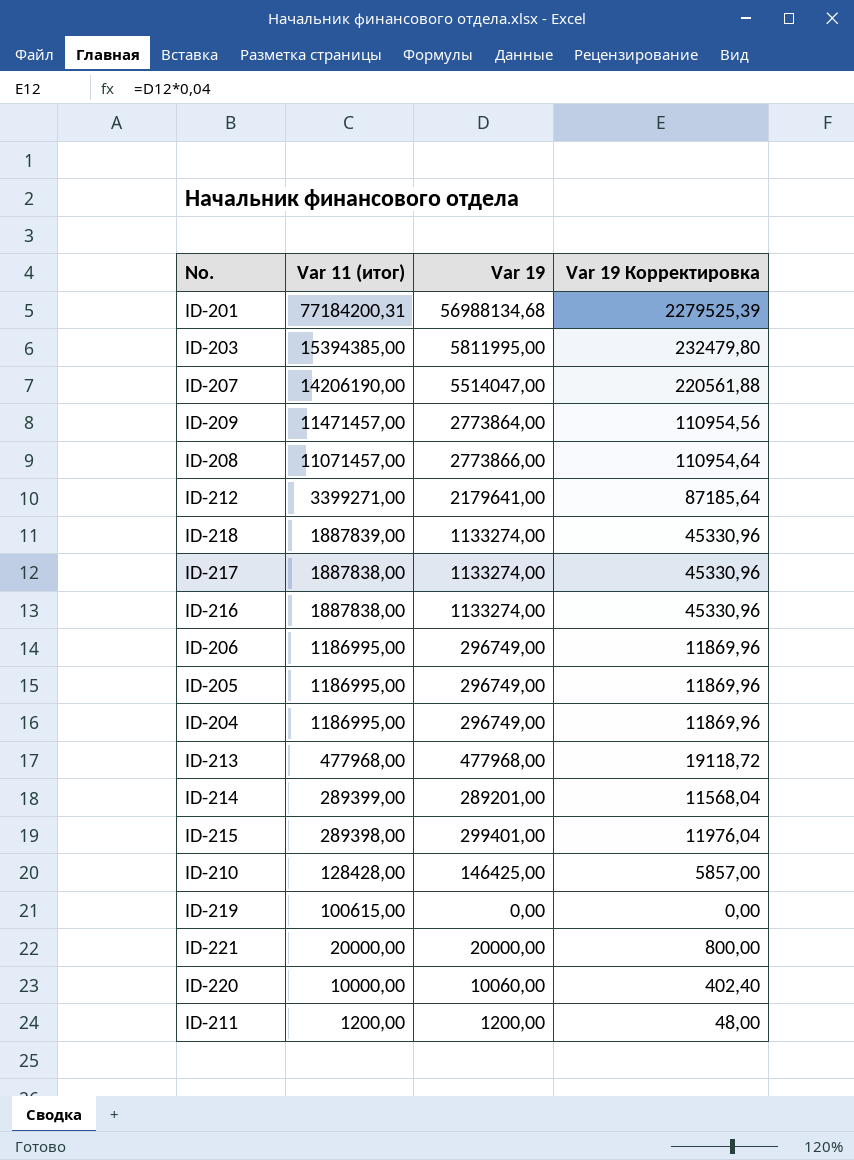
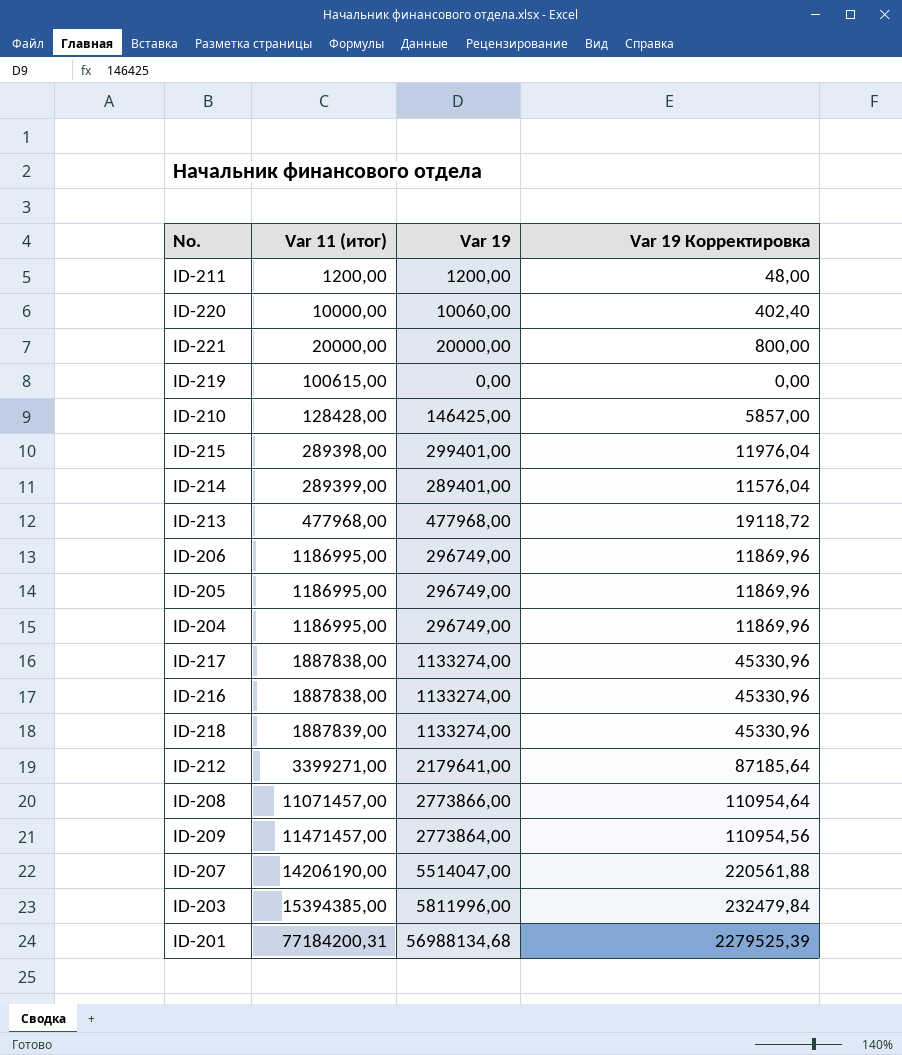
row order: Var 11 (итог) descending -> Var 11 (итог) ascending
ID-214 | Var 19: 289201,00 -> 289401,00
ID-214 | Var 19 Корректировка: 11568,04 -> 11576,04
ID-203 | Var 19: 5811995,00 -> 5811996,00
ID-203 | Var 19 Корректировка: 232479,80 -> 232479,84

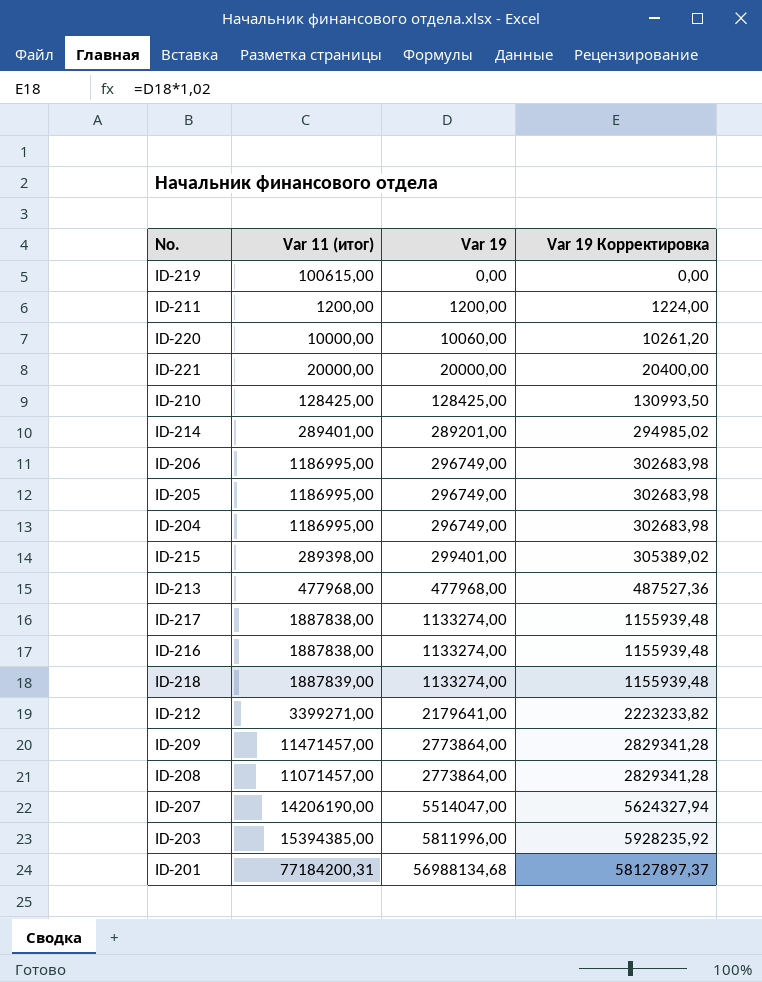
row order: Var 11 (итог) ascending -> Var 19 ascending
column Var 19 Корректировка | formula: [Var 19] * 0,04 -> [Var 19] * 1,02
ID-210 | Var 11 (итог): 128428,00 -> 128425,00
ID-210 | Var 19: 146425,00 -> 128425,00
ID-214 | Var 11 (итог): 289399,00 -> 289401,00
ID-214 | Var 19: 289401,00 -> 289201,00
ID-208 | Var 19: 2773866,00 -> 2773864,00

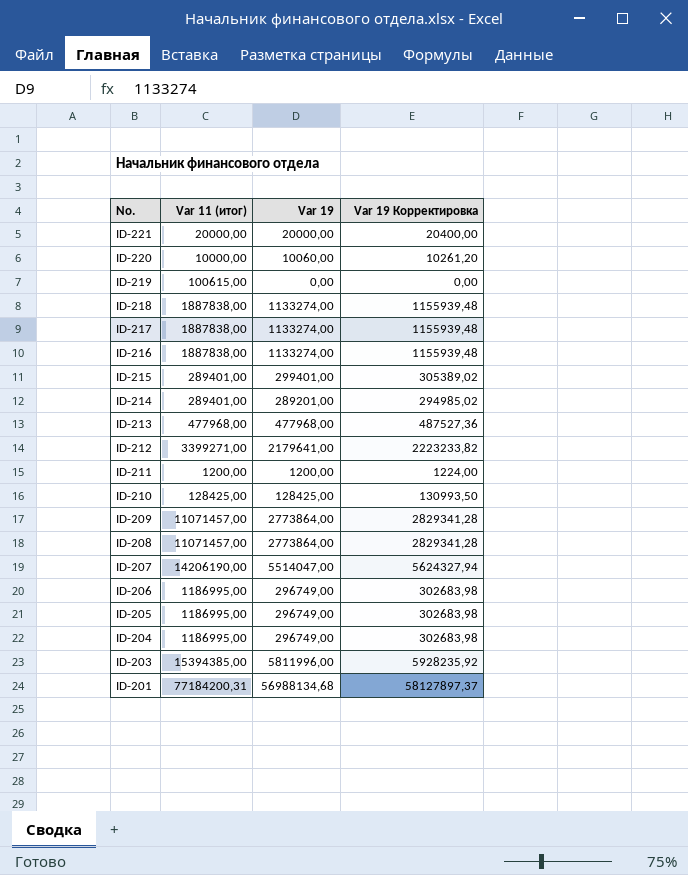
row order: Var 19 ascending -> No. descending
ID-218 | Var 11 (итог): 1887839,00 -> 1887838,00
ID-215 | Var 11 (итог): 289398,00 -> 289401,00
ID-209 | Var 11 (итог): 11471457,00 -> 11071457,00

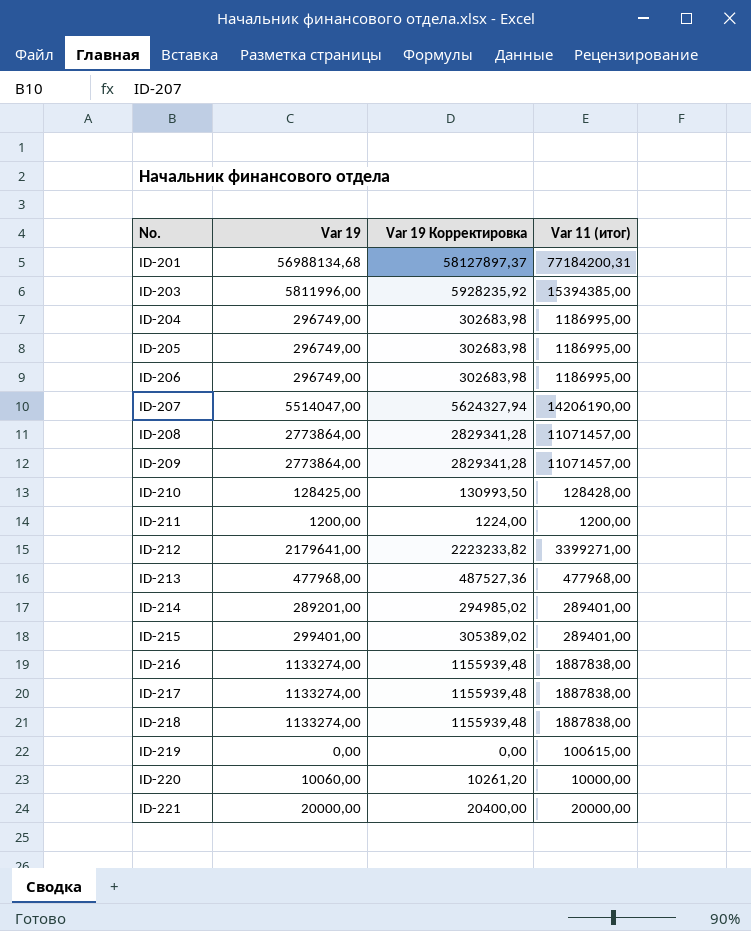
row order: No. descending -> No. ascending
column Var 11 (итог) | position: 2 -> 4
ID-210 | Var 11 (итог): 128425,00 -> 128428,00

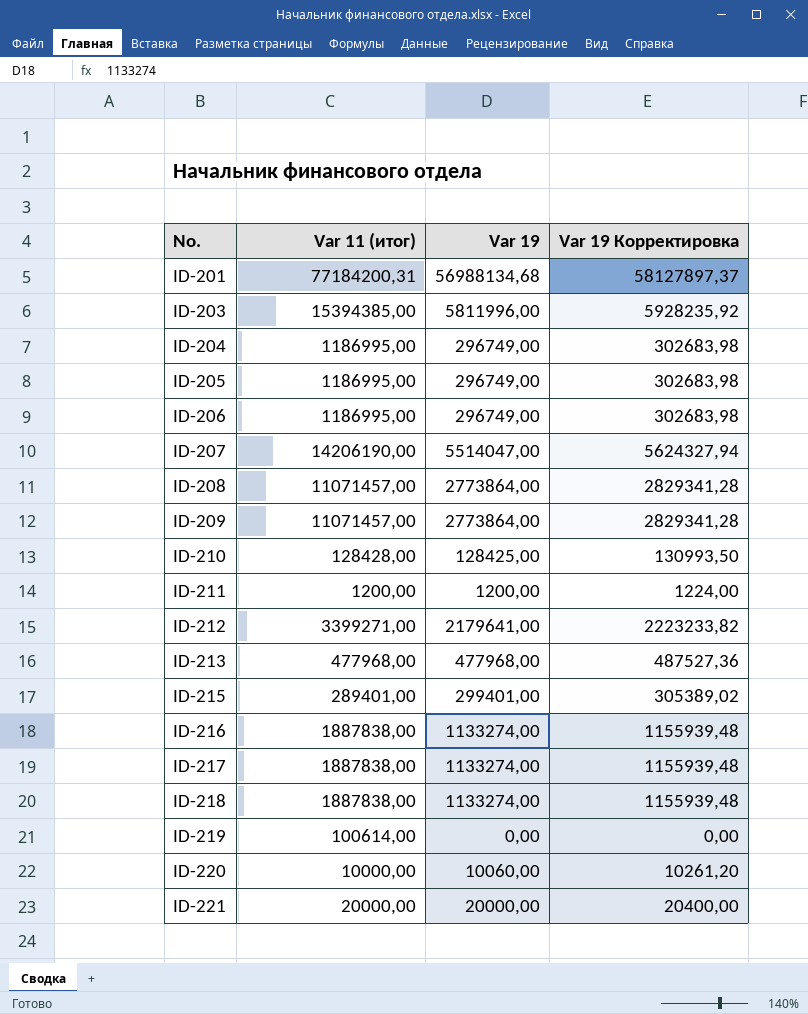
column Var 11 (итог) | position: 4 -> 2
row ID-214: 289201,00 | 294985,02 | 289401,00 -> none
ID-219 | Var 11 (итог): 100615,00 -> 100614,00

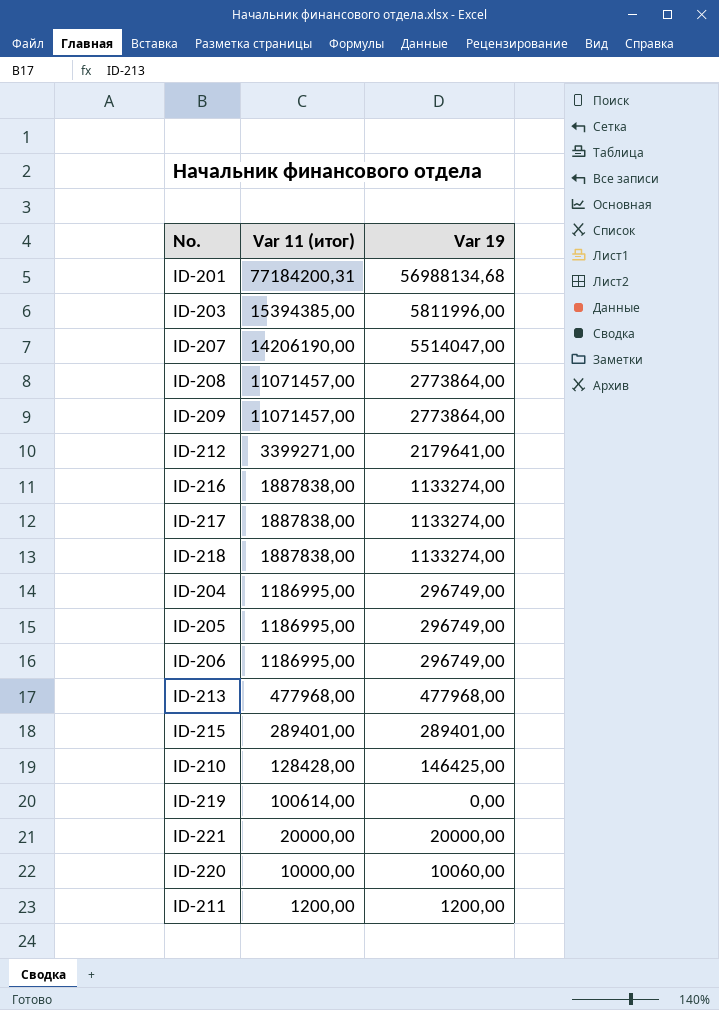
row order: No. ascending -> Var 11 (итог) descending
column Var 19 Корректировка | formula: [Var 19] * 1,02 -> none
ID-215 | Var 19: 299401,00 -> 289401,00
ID-210 | Var 19: 128425,00 -> 146425,00

